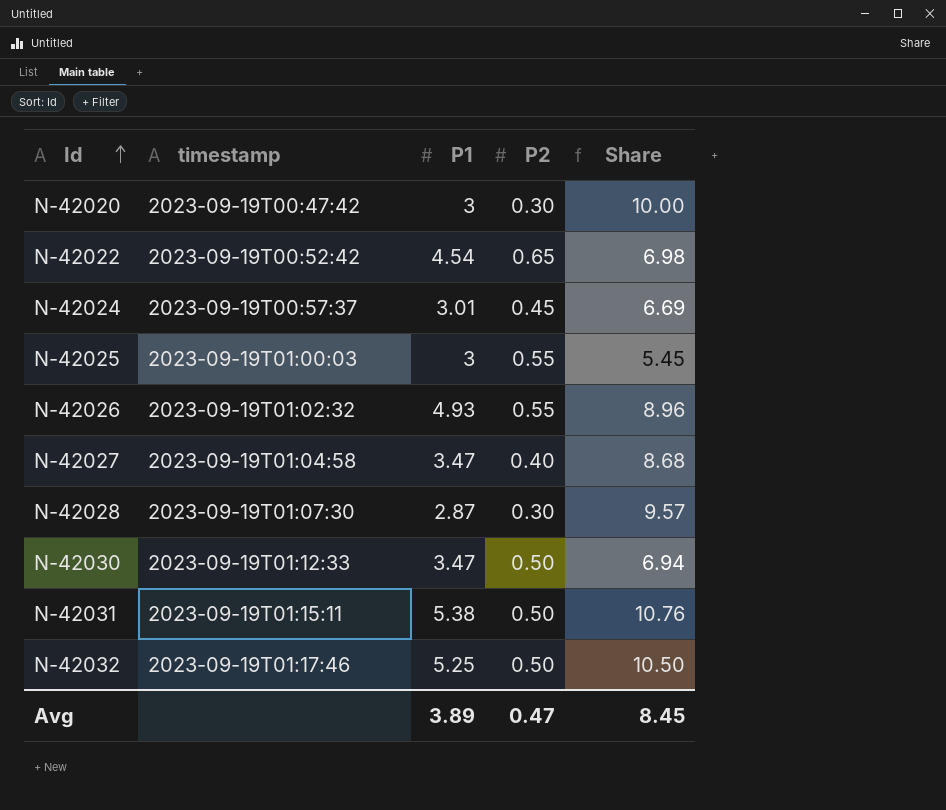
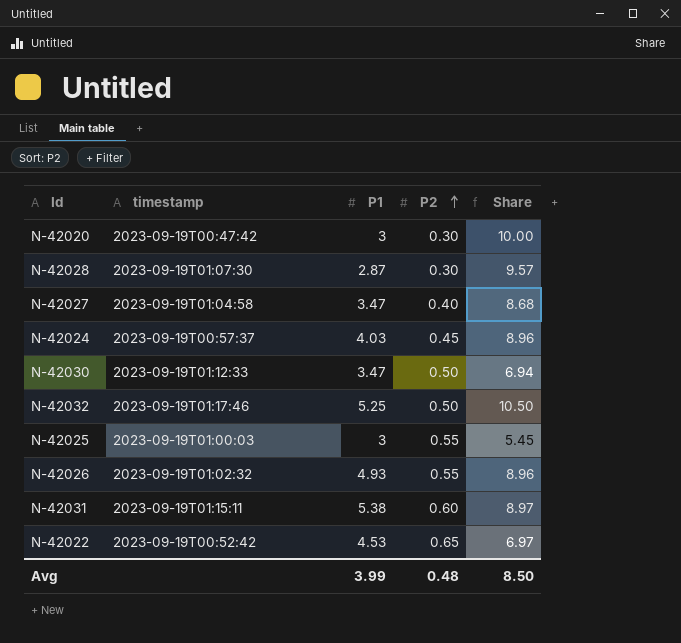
row order: Id ascending -> P2 ascending
N-42024 | P1: 3.01 -> 4.03
N-42024 | Share: 6.69 -> 8.96
N-42031 | P2: 0.50 -> 0.60
N-42031 | Share: 10.76 -> 8.97
N-42022 | P1: 4.54 -> 4.53
N-42022 | Share: 6.98 -> 6.97
Avg | P1: 3.89 -> 3.99
Avg | P2: 0.47 -> 0.48
Avg | Share: 8.45 -> 8.50

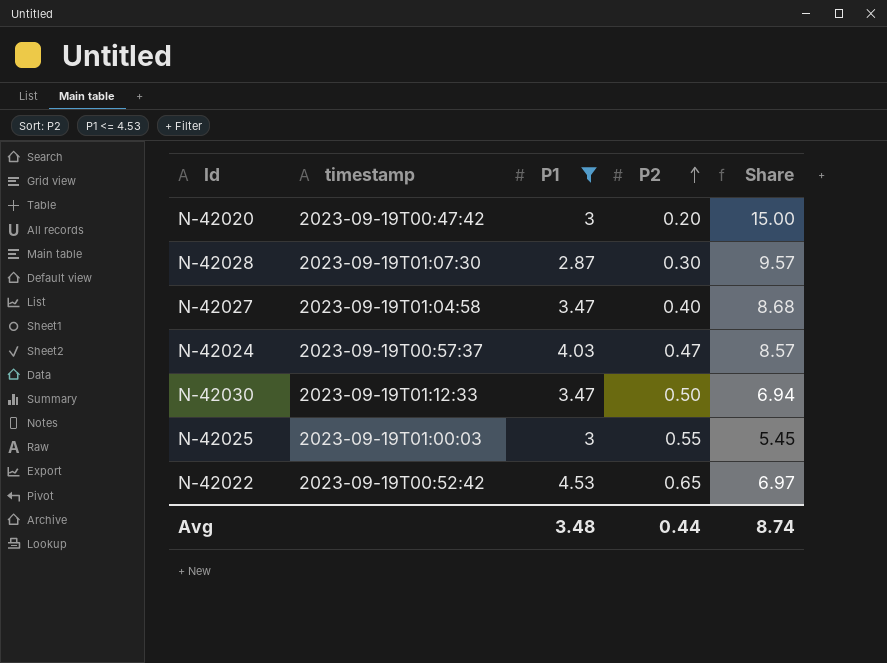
filter: none -> P1 <= 4.53
N-42020 | P2: 0.30 -> 0.20
N-42020 | Share: 10.00 -> 15.00
N-42024 | P2: 0.45 -> 0.47
N-42024 | Share: 8.96 -> 8.57
Avg | P1: 3.99 -> 3.48
Avg | P2: 0.48 -> 0.44
Avg | Share: 8.50 -> 8.74

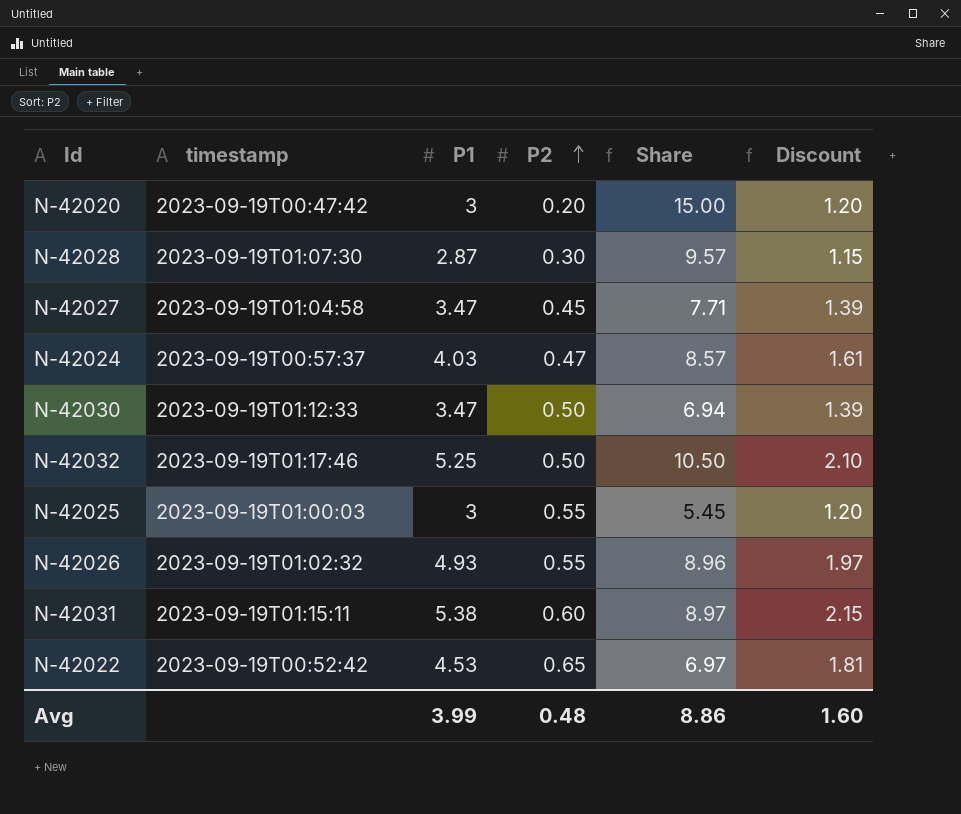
filter: P1 <= 4.53 -> none
column Discount | formula: none -> [P1] * 0.4
N-42027 | P2: 0.40 -> 0.45
N-42027 | Share: 8.68 -> 7.71
Avg | P1: 3.48 -> 3.99
Avg | P2: 0.44 -> 0.48
Avg | Share: 8.74 -> 8.86

